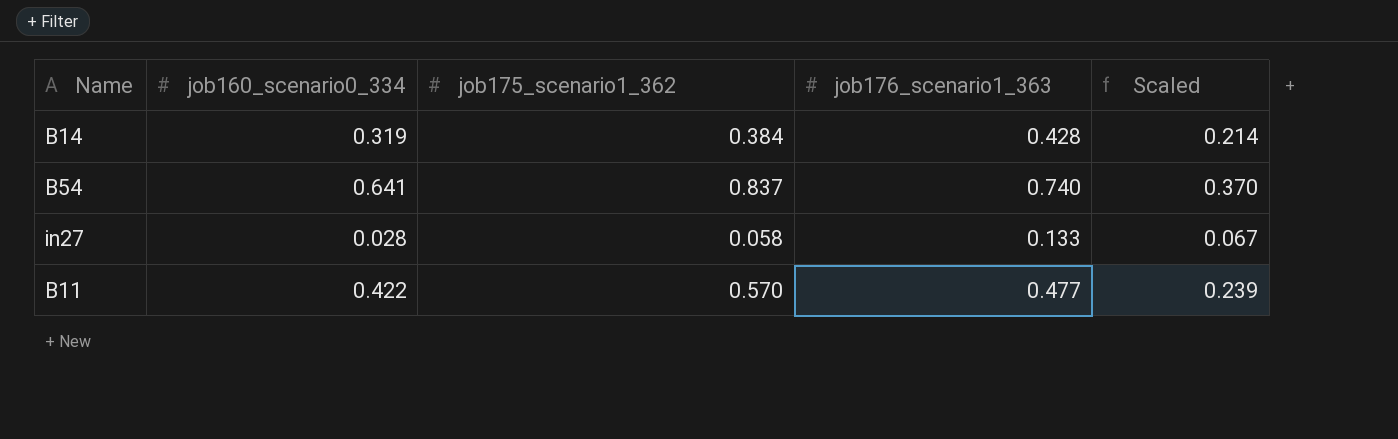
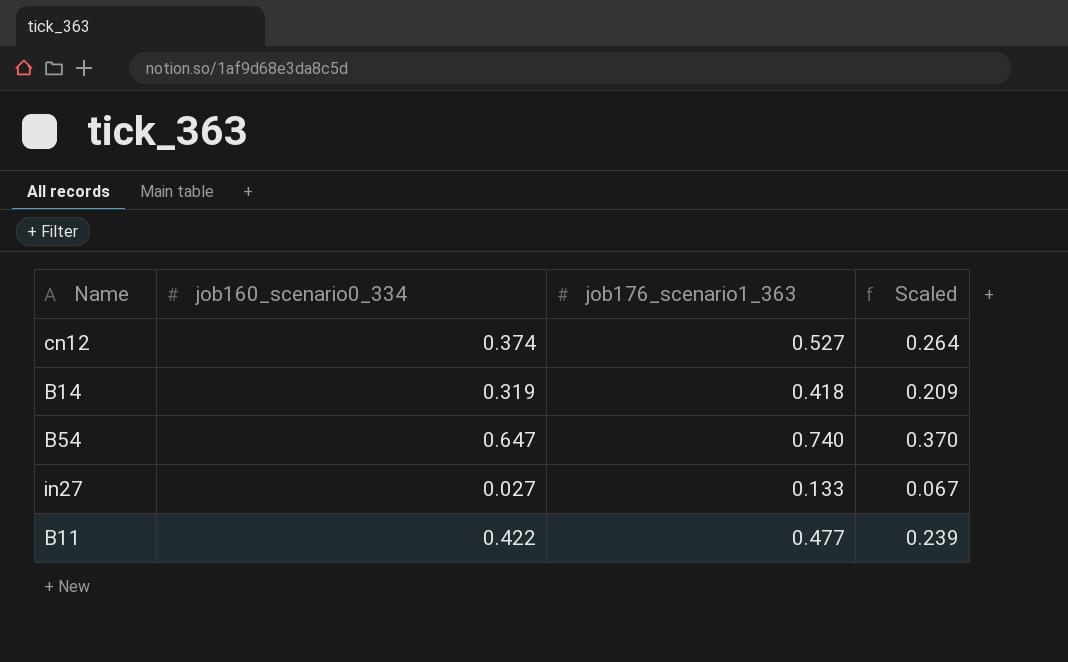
column job175_scenario1_362 | position: 3 -> none
row cn12: none -> 0.374 | 0.527 | 0.264
B14 | job176_scenario1_363: 0.428 -> 0.418
B14 | Scaled: 0.214 -> 0.209
B54 | job160_scenario0_334: 0.641 -> 0.647
in27 | job160_scenario0_334: 0.028 -> 0.027

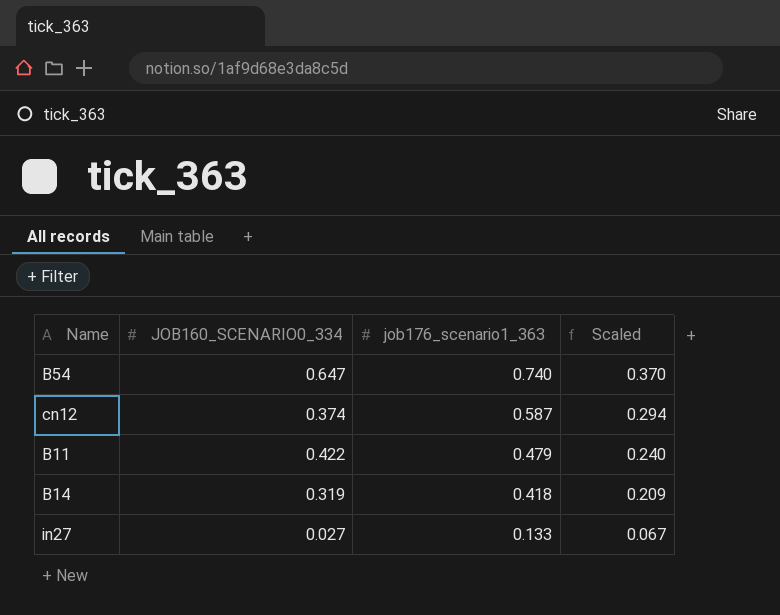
row order: none -> job176_scenario1_363 descending
column name: job160_scenario0_334 -> JOB160_SCENARIO0_334
cn12 | job176_scenario1_363: 0.527 -> 0.587
cn12 | Scaled: 0.264 -> 0.294
B11 | job176_scenario1_363: 0.477 -> 0.479
B11 | Scaled: 0.239 -> 0.240

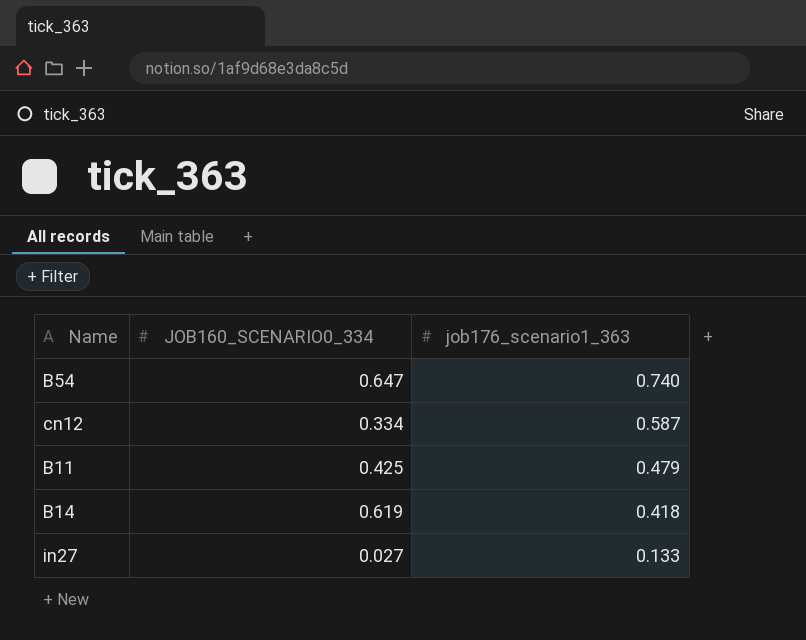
column Scaled | formula: [job176_scenario1_363] * 0.5 -> none
cn12 | JOB160_SCENARIO0_334: 0.374 -> 0.334
B11 | JOB160_SCENARIO0_334: 0.422 -> 0.425
B14 | JOB160_SCENARIO0_334: 0.319 -> 0.619

